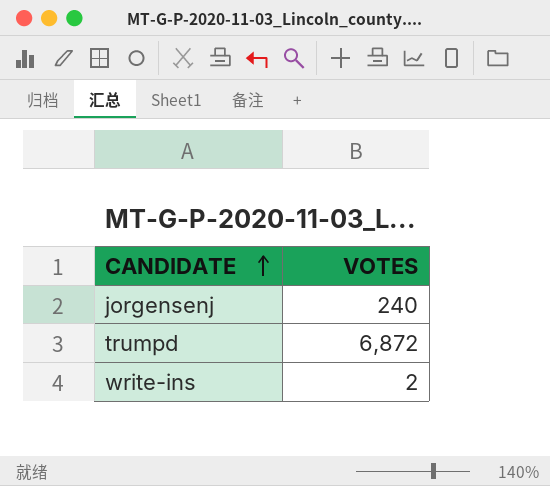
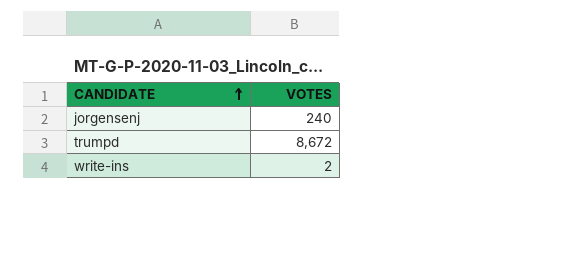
trumpd | VOTES: 6,872 -> 8,672

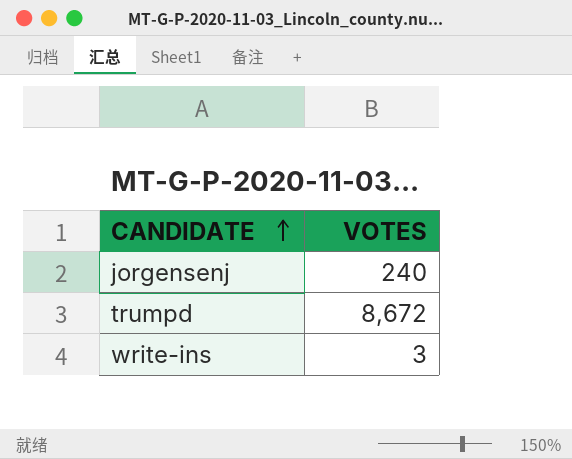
write-ins | VOTES: 2 -> 3

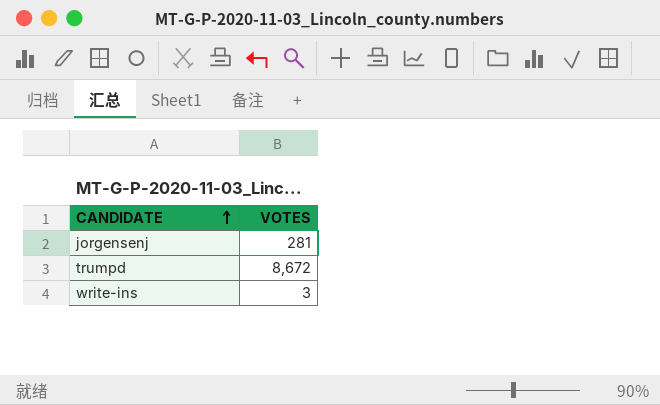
jorgensenj | VOTES: 240 -> 281

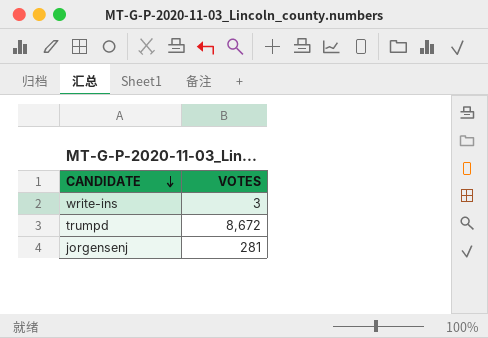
row order: CANDIDATE ascending -> CANDIDATE descending

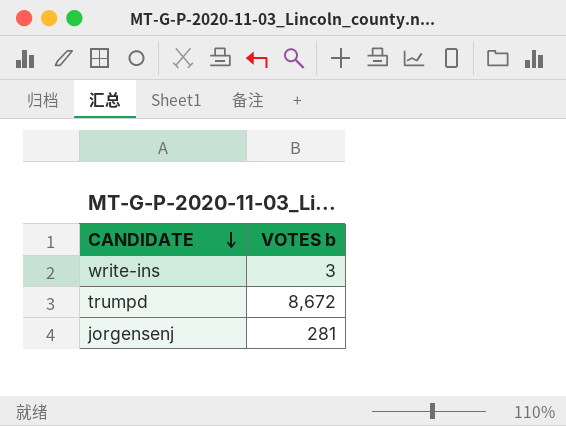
column name: VOTES -> VOTES b

